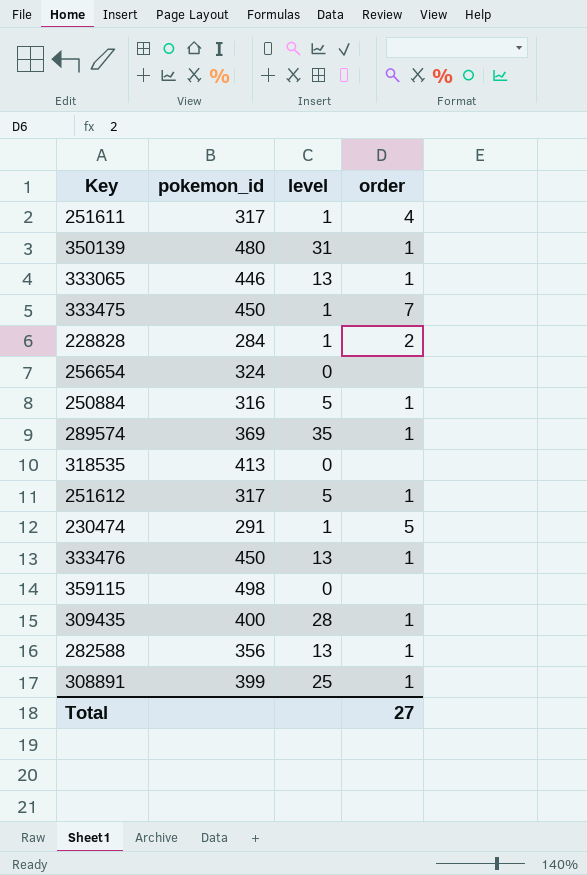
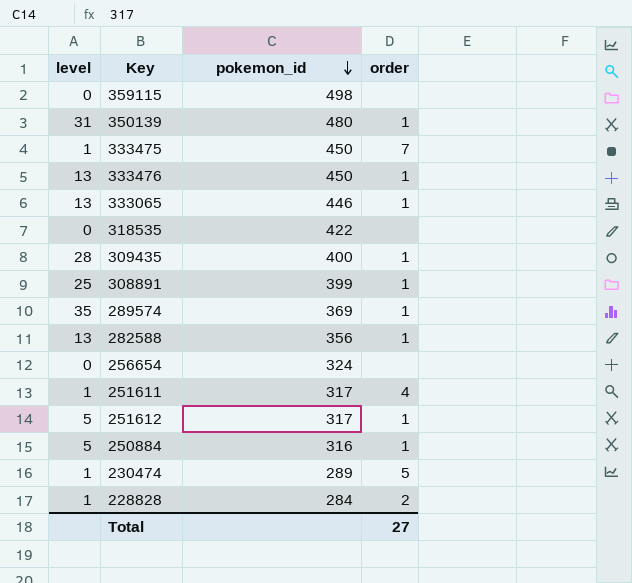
row order: none -> pokemon_id descending
column level | position: 3 -> 1
318535 | pokemon_id: 413 -> 422
230474 | pokemon_id: 291 -> 289

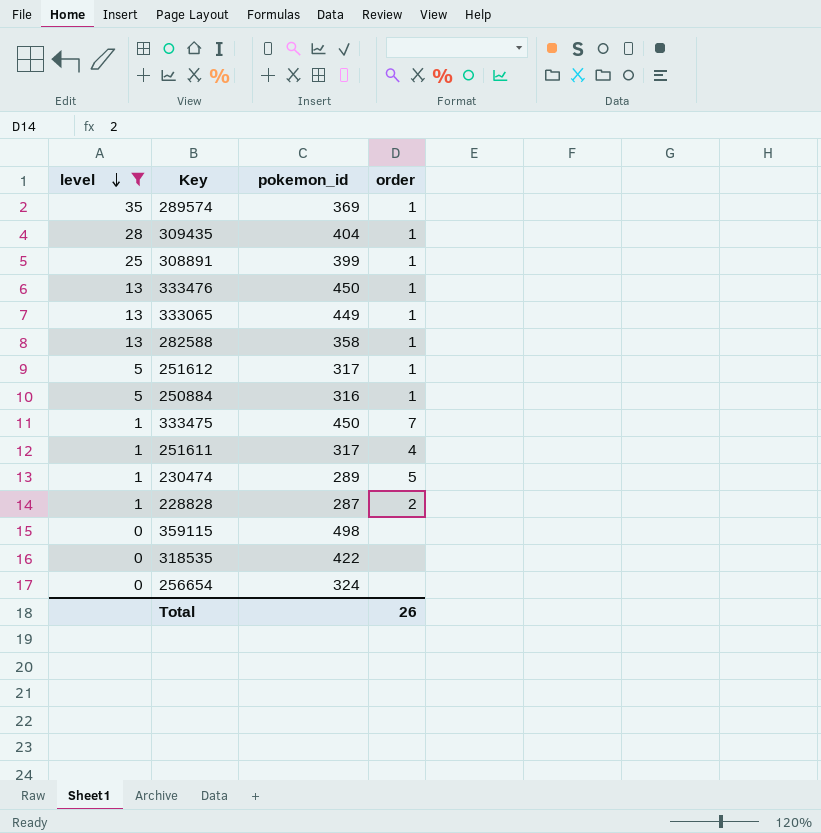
filter: none -> level != 31
row order: pokemon_id descending -> level descending
309435 | pokemon_id: 400 -> 404
333065 | pokemon_id: 446 -> 449
282588 | pokemon_id: 356 -> 358
228828 | pokemon_id: 284 -> 287
Total | order: 27 -> 26

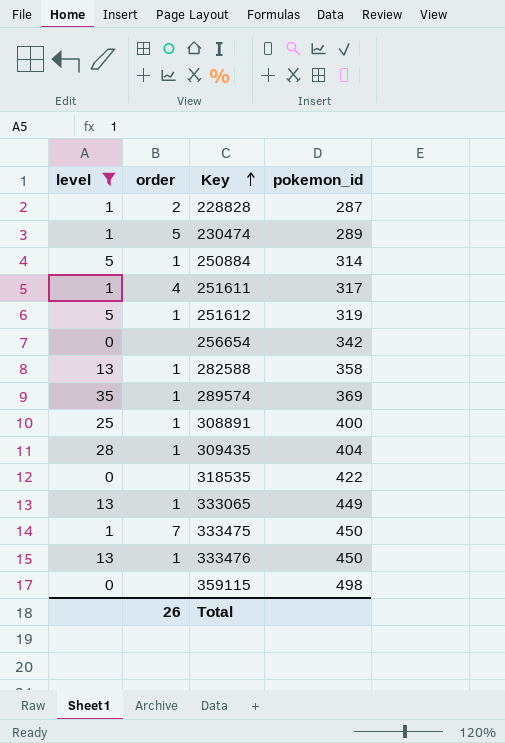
row order: level descending -> Key ascending
column order | position: 4 -> 2
250884 | pokemon_id: 316 -> 314
251612 | pokemon_id: 317 -> 319
256654 | pokemon_id: 324 -> 342
308891 | pokemon_id: 399 -> 400

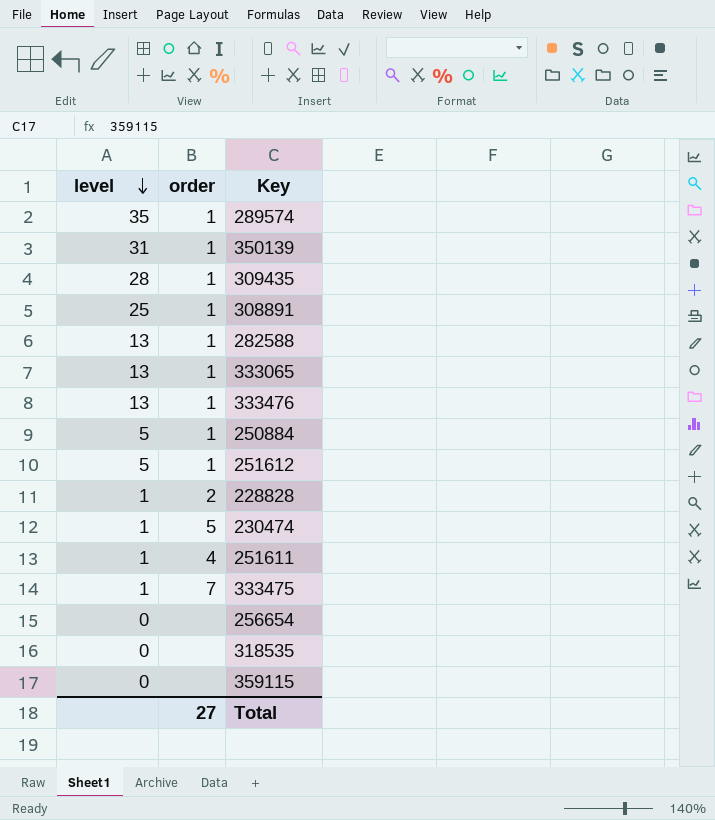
filter: level != 31 -> none
row order: Key ascending -> level descending
column pokemon_id | position: 4 -> none
Total | order: 26 -> 27

